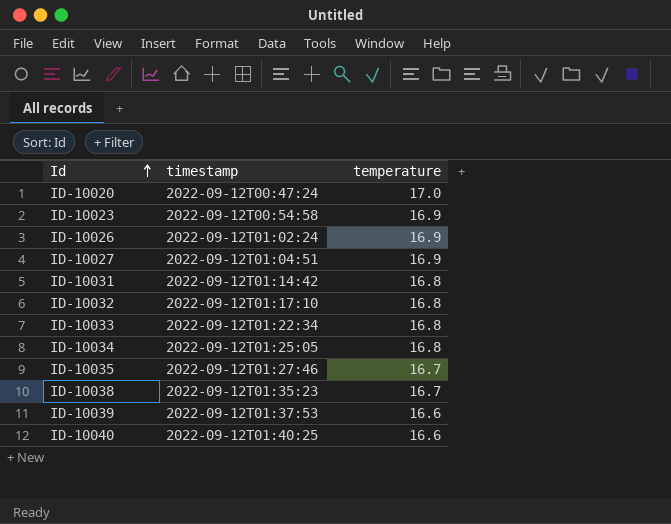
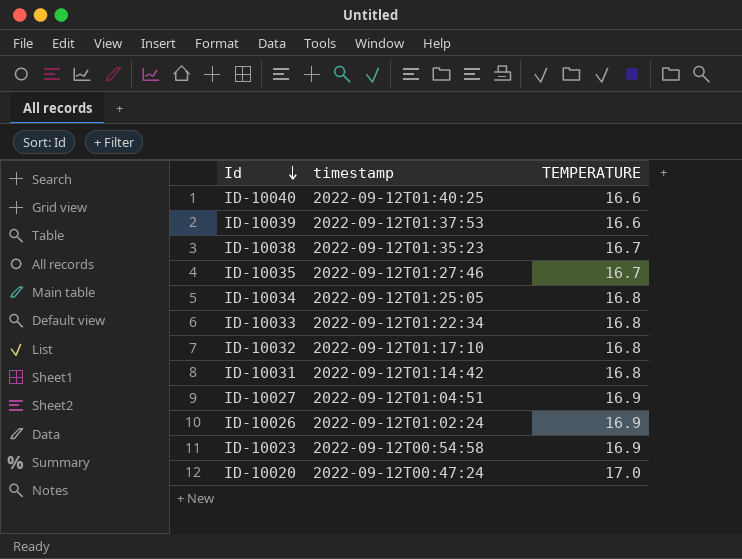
row order: Id ascending -> Id descending
column name: temperature -> TEMPERATURE

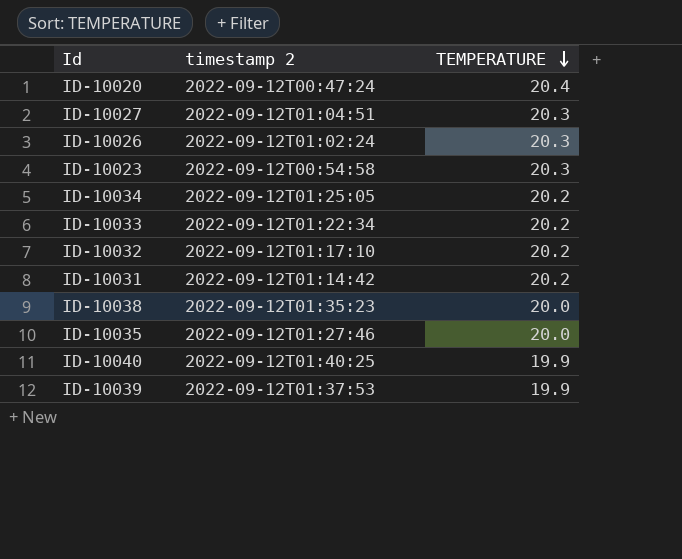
row order: Id descending -> TEMPERATURE descending
column name: timestamp -> timestamp 2
ID-10020 | TEMPERATURE: 17.0 -> 20.4
ID-10027 | TEMPERATURE: 16.9 -> 20.3
ID-10026 | TEMPERATURE: 16.9 -> 20.3
ID-10023 | TEMPERATURE: 16.9 -> 20.3
ID-10034 | TEMPERATURE: 16.8 -> 20.2
ID-10033 | TEMPERATURE: 16.8 -> 20.2
ID-10032 | TEMPERATURE: 16.8 -> 20.2
ID-10031 | TEMPERATURE: 16.8 -> 20.2
ID-10038 | TEMPERATURE: 16.7 -> 20.0
ID-10035 | TEMPERATURE: 16.7 -> 20.0
ID-10040 | TEMPERATURE: 16.6 -> 19.9
ID-10039 | TEMPERATURE: 16.6 -> 19.9

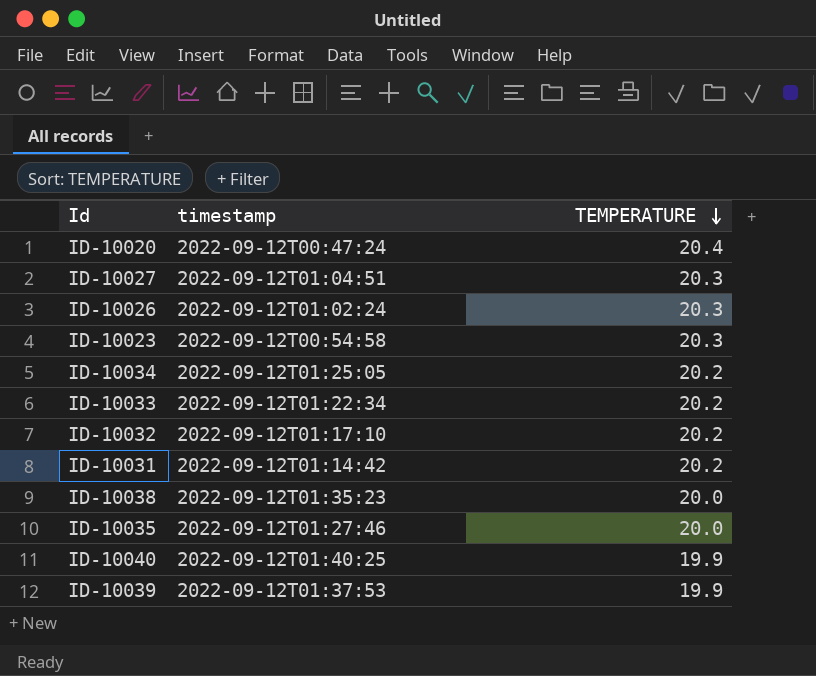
column name: timestamp 2 -> timestamp

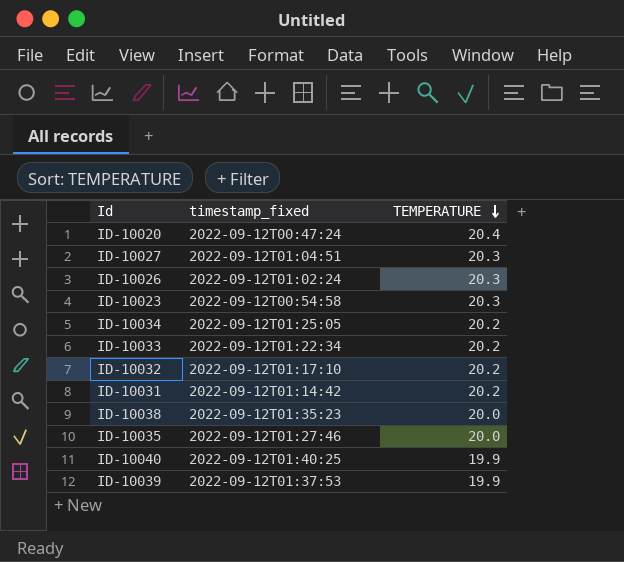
column name: timestamp -> timestamp_fixed

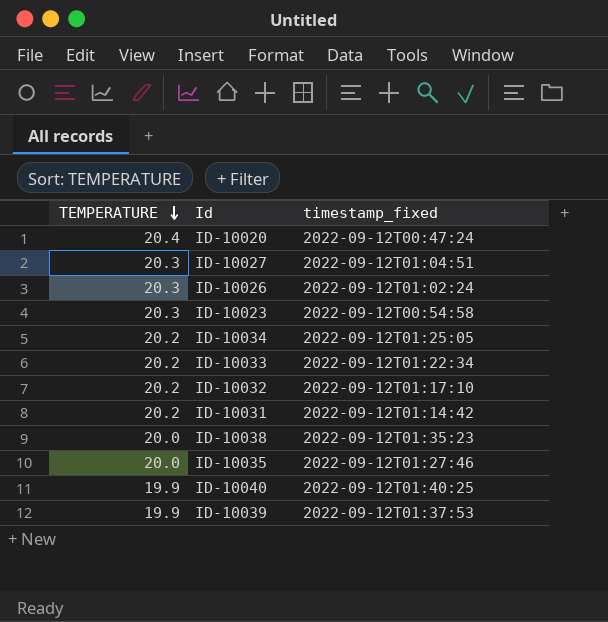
column TEMPERATURE | position: 3 -> 1

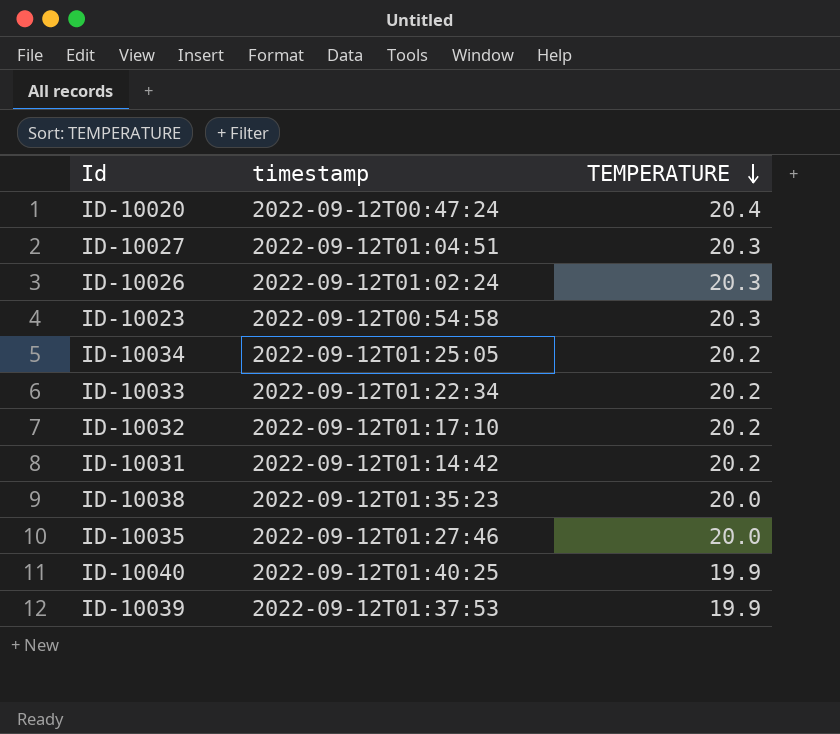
column name: timestamp_fixed -> timestamp
column TEMPERATURE | position: 1 -> 3

